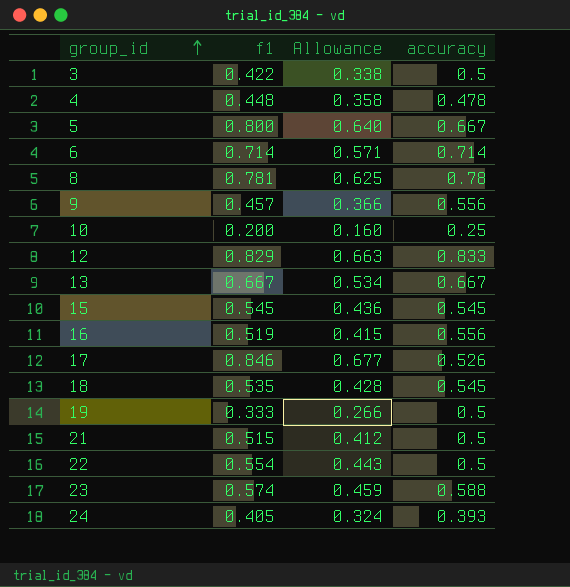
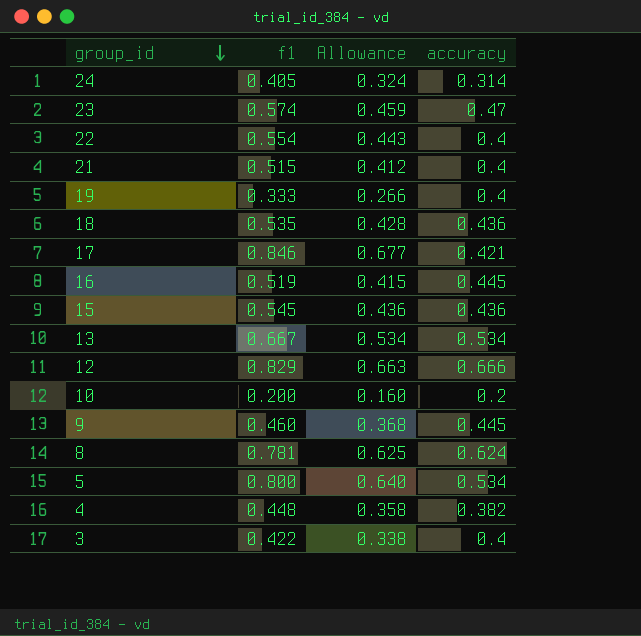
row order: group_id ascending -> group_id descending
row 6: 0.714 | 0.571 | 0.714 -> none
24 | accuracy: 0.393 -> 0.314
23 | accuracy: 0.588 -> 0.47
22 | accuracy: 0.5 -> 0.4
21 | accuracy: 0.5 -> 0.4
19 | accuracy: 0.5 -> 0.4
18 | accuracy: 0.545 -> 0.436
17 | accuracy: 0.526 -> 0.421
16 | accuracy: 0.556 -> 0.445
15 | accuracy: 0.545 -> 0.436
13 | accuracy: 0.667 -> 0.534
12 | accuracy: 0.833 -> 0.666
10 | accuracy: 0.25 -> 0.2
9 | f1: 0.457 -> 0.460
9 | Allowance: 0.366 -> 0.368
9 | accuracy: 0.556 -> 0.445
8 | accuracy: 0.78 -> 0.624
5 | accuracy: 0.667 -> 0.534
4 | accuracy: 0.478 -> 0.382
3 | accuracy: 0.5 -> 0.4

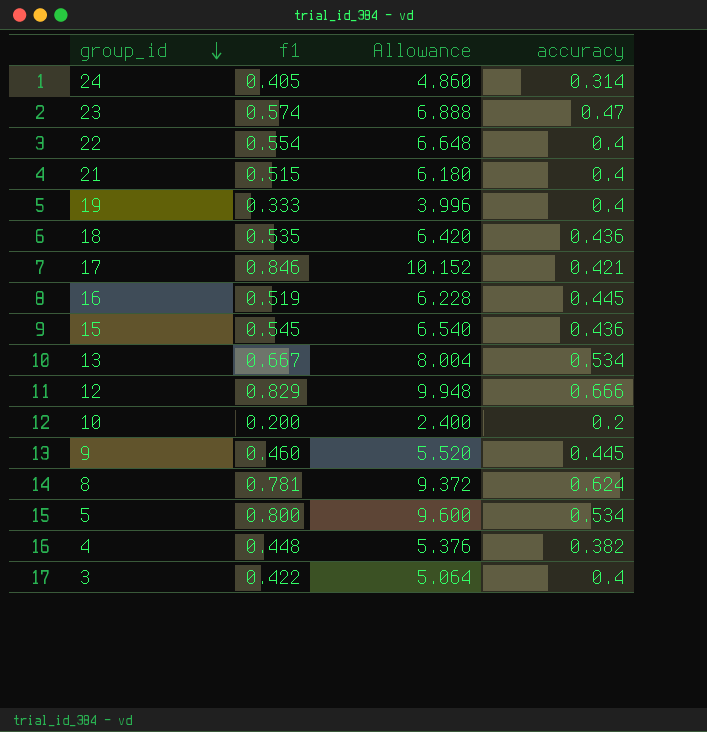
column Allowance | formula: [f1] * 0.8 -> [f1] * 12

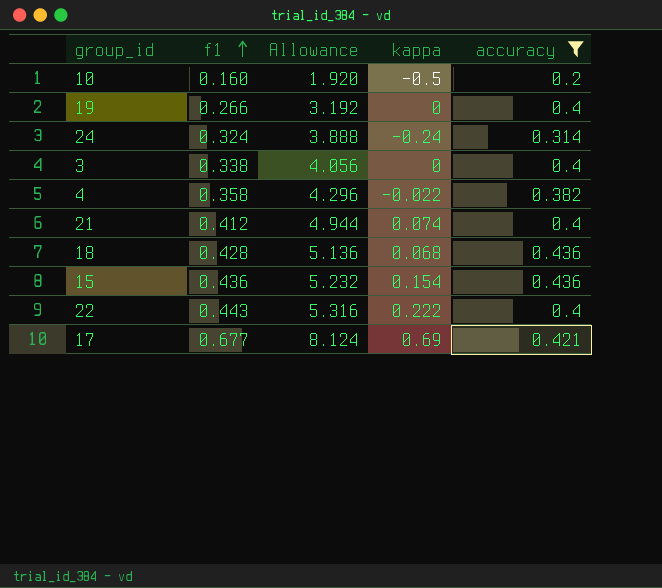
filter: none -> accuracy <= 0.436
row order: group_id descending -> f1 ascending
column kappa | position: none -> 4
10 | f1: 0.200 -> 0.160
10 | Allowance: 2.400 -> 1.920
19 | f1: 0.333 -> 0.266
19 | Allowance: 3.996 -> 3.192
24 | f1: 0.405 -> 0.324
24 | Allowance: 4.860 -> 3.888
3 | f1: 0.422 -> 0.338
3 | Allowance: 5.064 -> 4.056
4 | f1: 0.448 -> 0.358
4 | Allowance: 5.376 -> 4.296
21 | f1: 0.515 -> 0.412
21 | Allowance: 6.180 -> 4.944
18 | f1: 0.535 -> 0.428
18 | Allowance: 6.420 -> 5.136
15 | f1: 0.545 -> 0.436
15 | Allowance: 6.540 -> 5.232
22 | f1: 0.554 -> 0.443
22 | Allowance: 6.648 -> 5.316
17 | f1: 0.846 -> 0.677
17 | Allowance: 10.152 -> 8.124

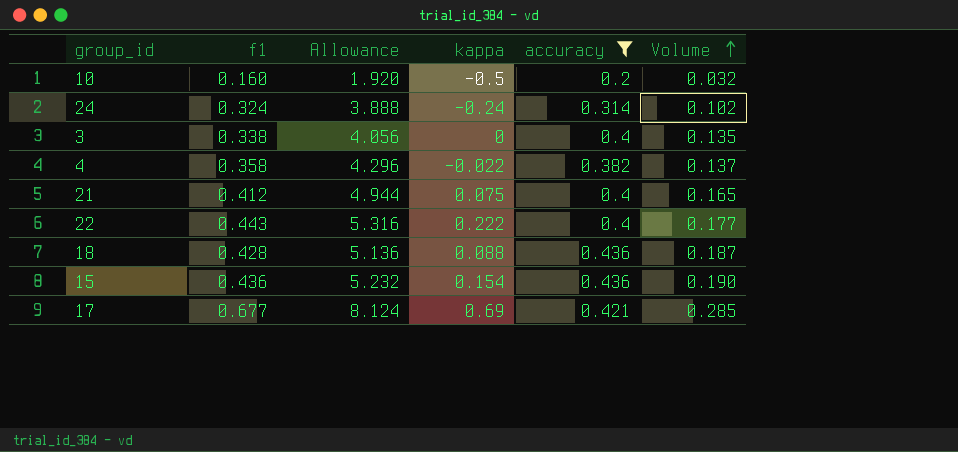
row order: f1 ascending -> Volume ascending
column Volume | formula: none -> [f1] * [accuracy]
row 19: 0.266 | 3.192 | 0 | 0.4 -> none
21 | kappa: 0.074 -> 0.075
18 | kappa: 0.068 -> 0.088

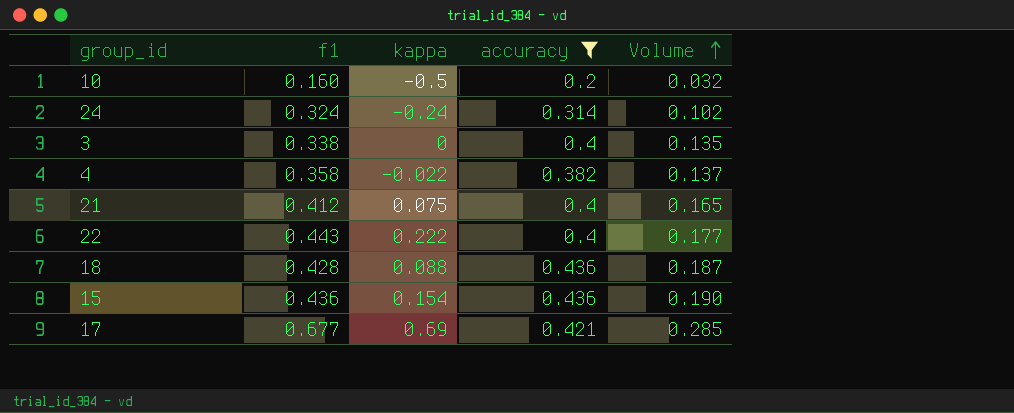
column Allowance | formula: [f1] * 12 -> none

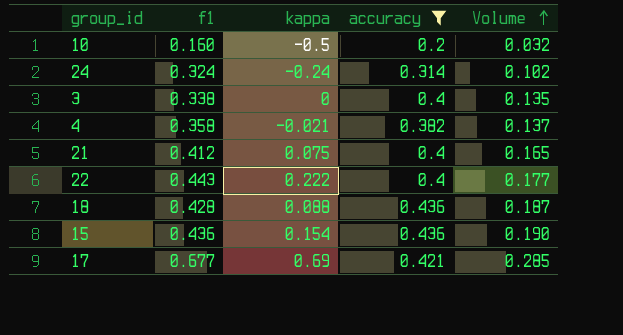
4 | kappa: -0.022 -> -0.021

